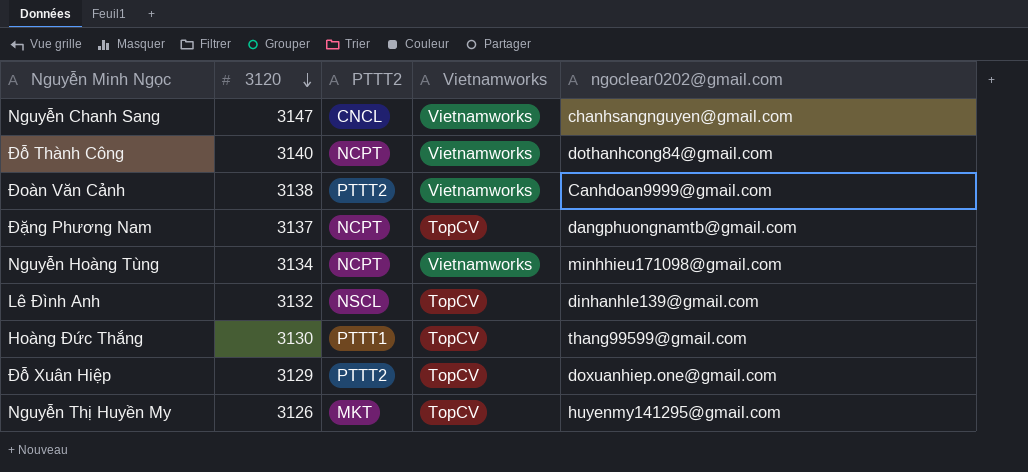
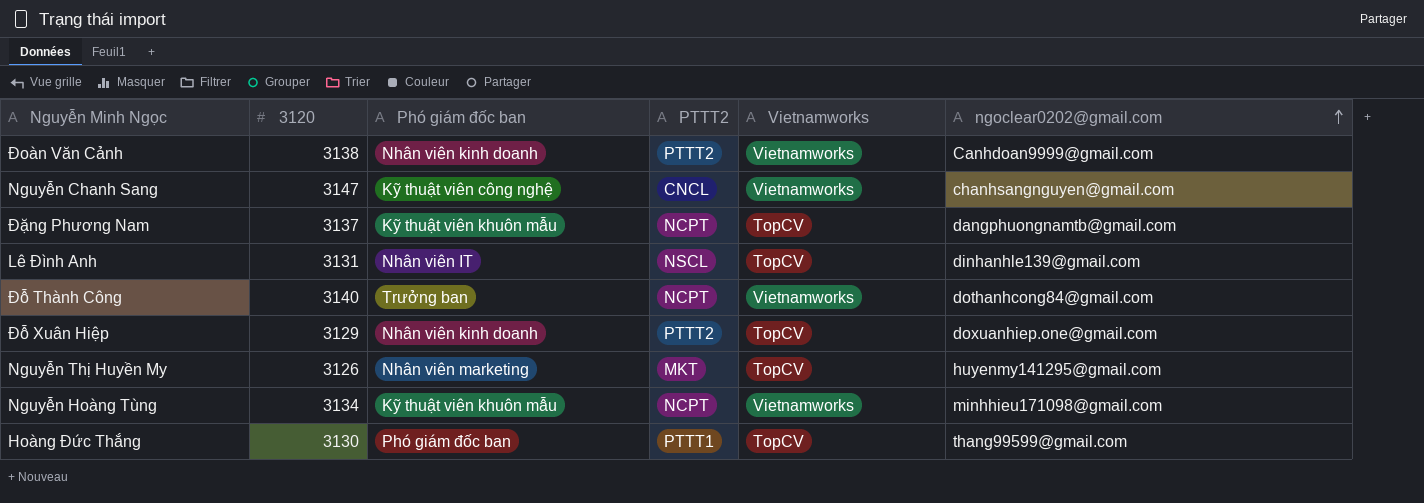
row order: 3120 descending -> ngoclear0202@gmail.com ascending
column Phó giám đốc ban | position: none -> 3
Lê Đình Anh | 3120: 3132 -> 3131

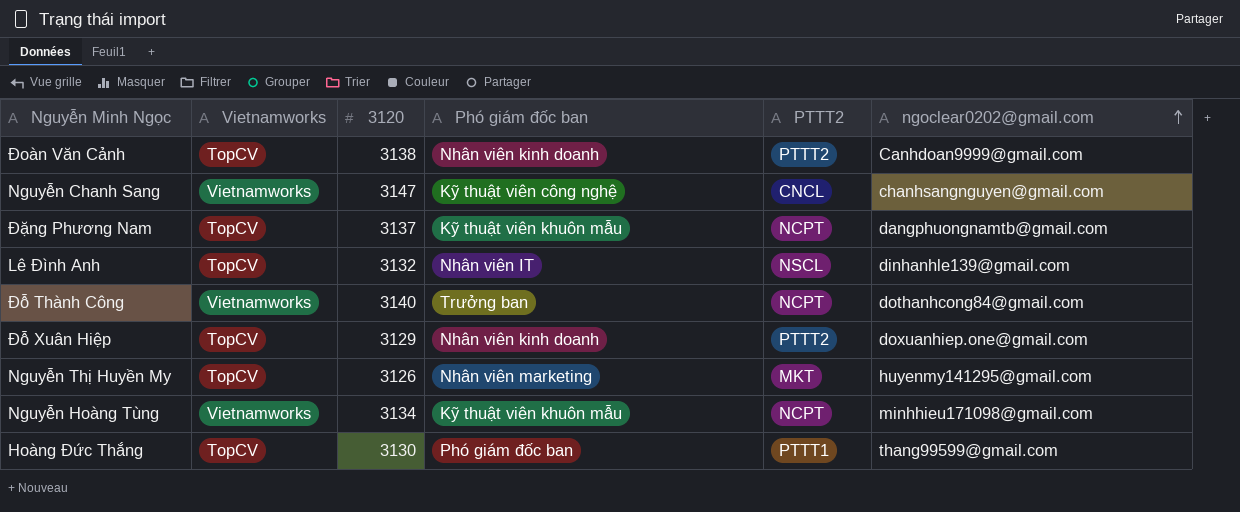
column Vietnamworks | position: 5 -> 2
Đoàn Văn Cảnh | Vietnamworks: Vietnamworks -> TopCV
Lê Đình Anh | 3120: 3131 -> 3132

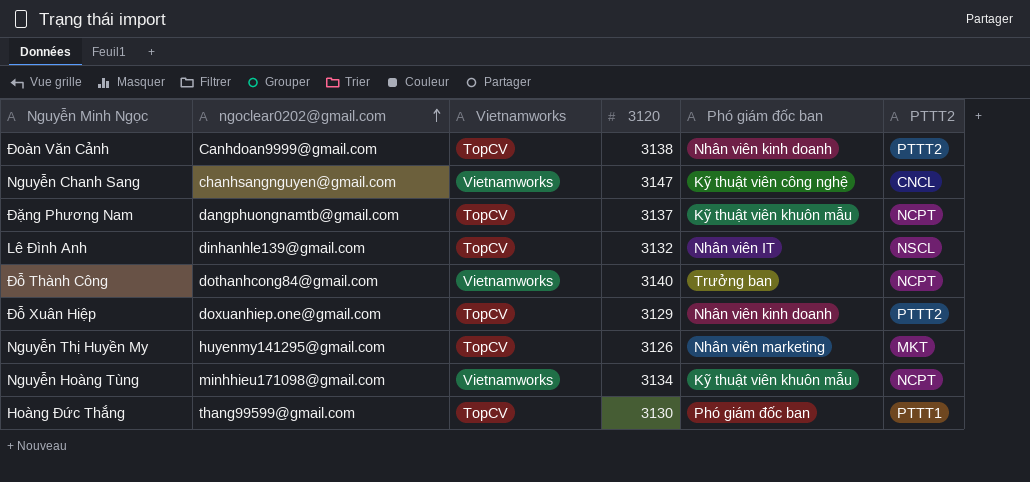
column ngoclear0202@gmail.com | position: 6 -> 2

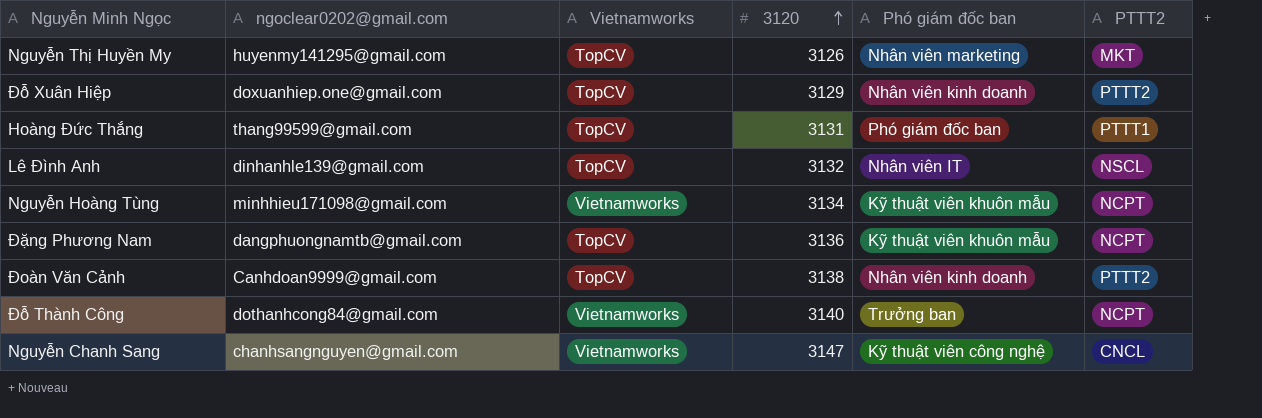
row order: ngoclear0202@gmail.com ascending -> 3120 ascending
Hoàng Đức Thắng | 3120: 3130 -> 3131
Đặng Phương Nam | 3120: 3137 -> 3136

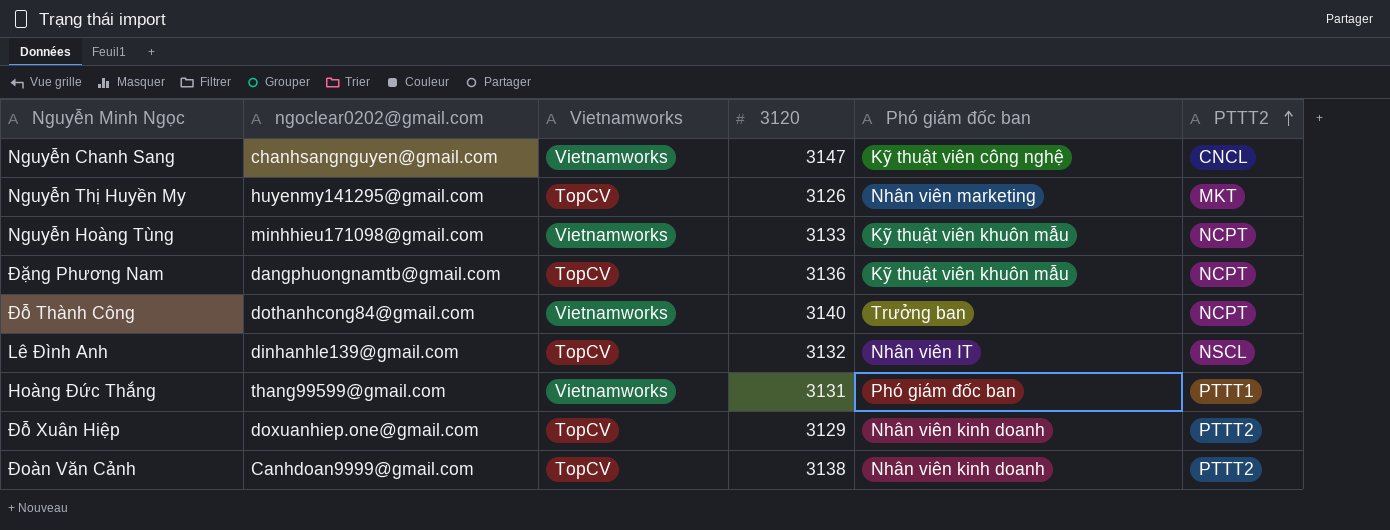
row order: 3120 ascending -> PTTT2 ascending
Nguyễn Hoàng Tùng | 3120: 3134 -> 3133
Hoàng Đức Thắng | Vietnamworks: TopCV -> Vietnamworks

